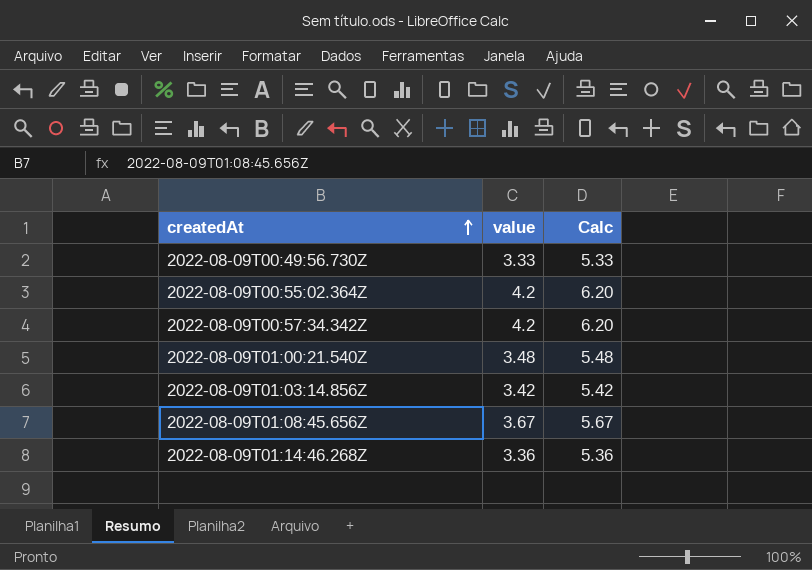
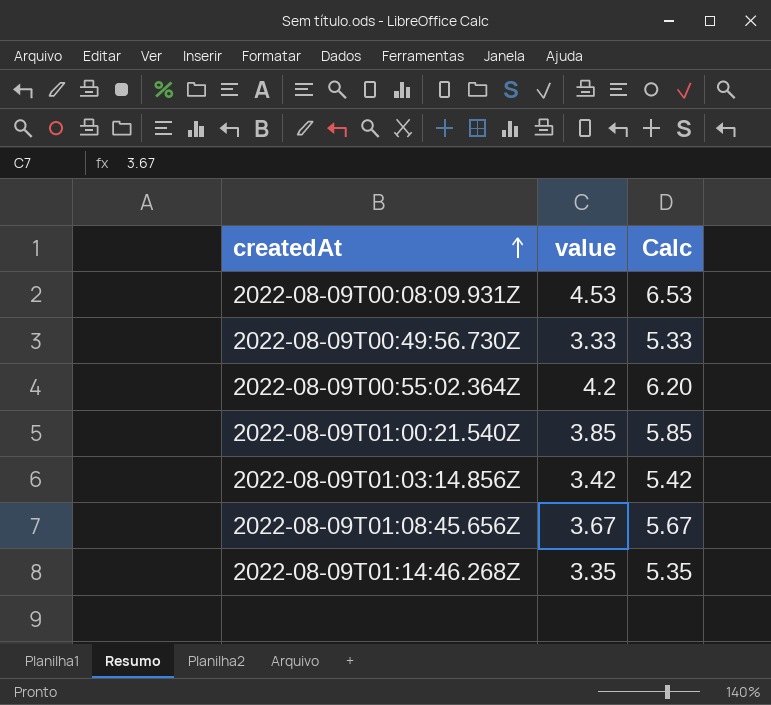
row 2022-08-09T00:57:34.342Z: 4.2 | 6.20 -> none
row 2022-08-09T00:08:09.931Z: none -> 4.53 | 6.53
2022-08-09T01:00:21.540Z | value: 3.48 -> 3.85
2022-08-09T01:00:21.540Z | Calc: 5.48 -> 5.85
2022-08-09T01:14:46.268Z | value: 3.36 -> 3.35
2022-08-09T01:14:46.268Z | Calc: 5.36 -> 5.35

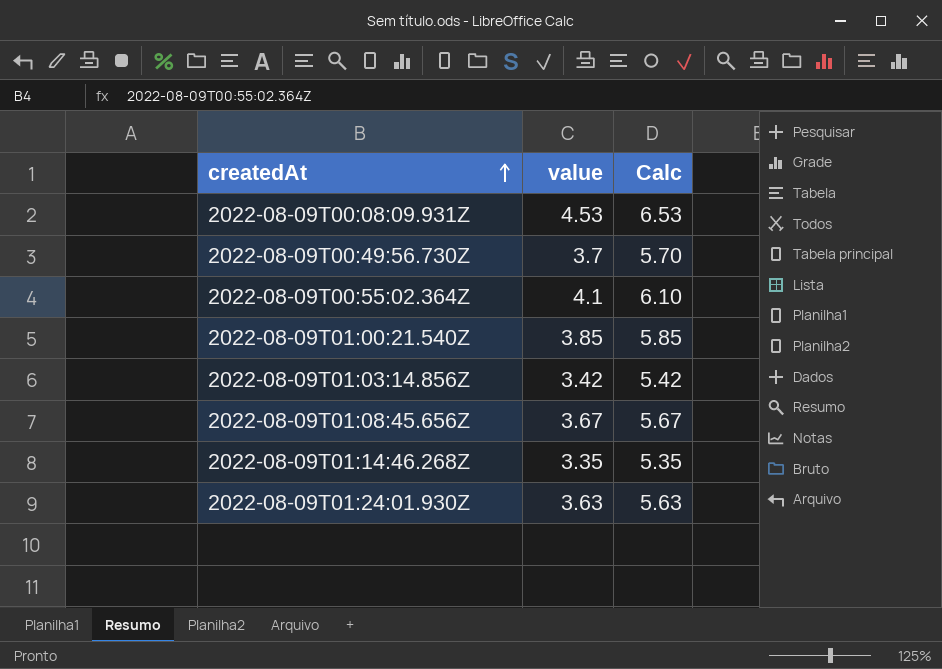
2022-08-09T00:49:56.730Z | value: 3.33 -> 3.7
2022-08-09T00:49:56.730Z | Calc: 5.33 -> 5.70
2022-08-09T00:55:02.364Z | value: 4.2 -> 4.1
2022-08-09T00:55:02.364Z | Calc: 6.20 -> 6.10
row 2022-08-09T01:24:01.930Z: none -> 3.63 | 5.63

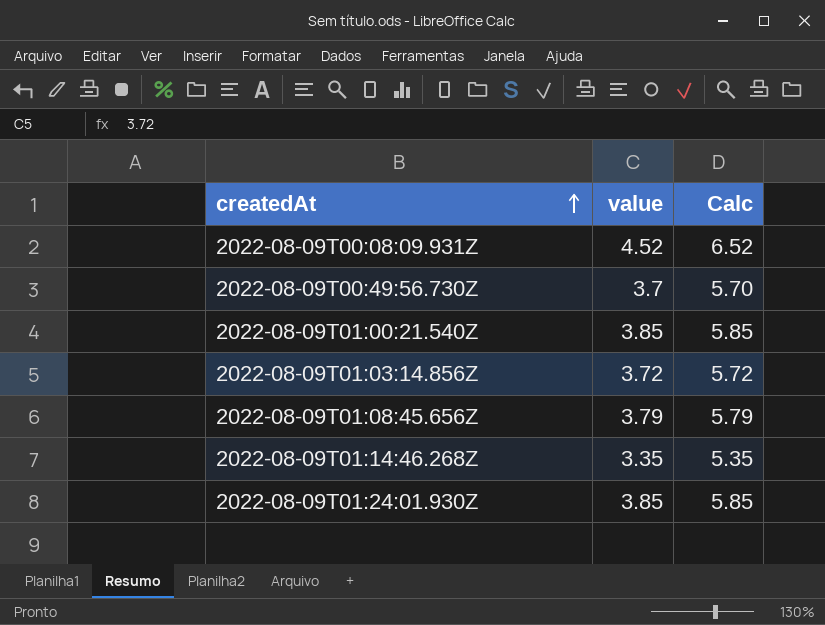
row 2022-08-09T00:55:02.364Z: 4.1 | 6.10 -> none
2022-08-09T00:08:09.931Z | value: 4.53 -> 4.52
2022-08-09T00:08:09.931Z | Calc: 6.53 -> 6.52
2022-08-09T01:03:14.856Z | value: 3.42 -> 3.72
2022-08-09T01:03:14.856Z | Calc: 5.42 -> 5.72
2022-08-09T01:08:45.656Z | value: 3.67 -> 3.79
2022-08-09T01:08:45.656Z | Calc: 5.67 -> 5.79
2022-08-09T01:24:01.930Z | value: 3.63 -> 3.85
2022-08-09T01:24:01.930Z | Calc: 5.63 -> 5.85

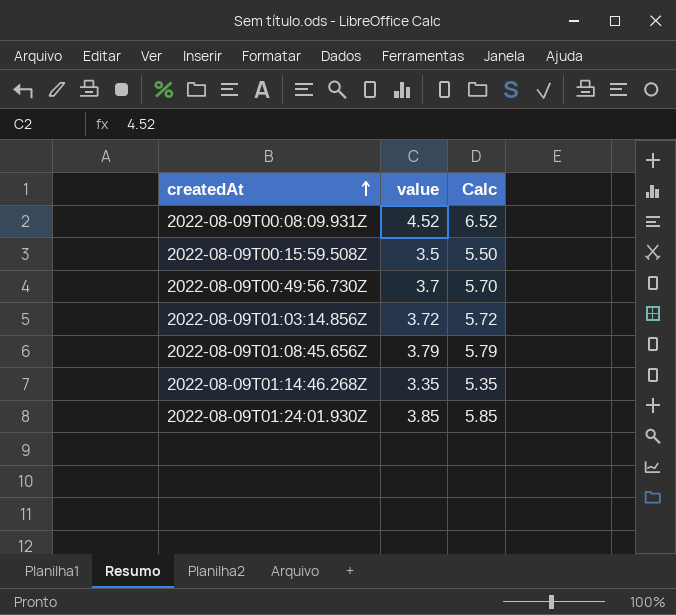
row 2022-08-09T01:00:21.540Z: 3.85 | 5.85 -> none
row 2022-08-09T00:15:59.508Z: none -> 3.5 | 5.50

